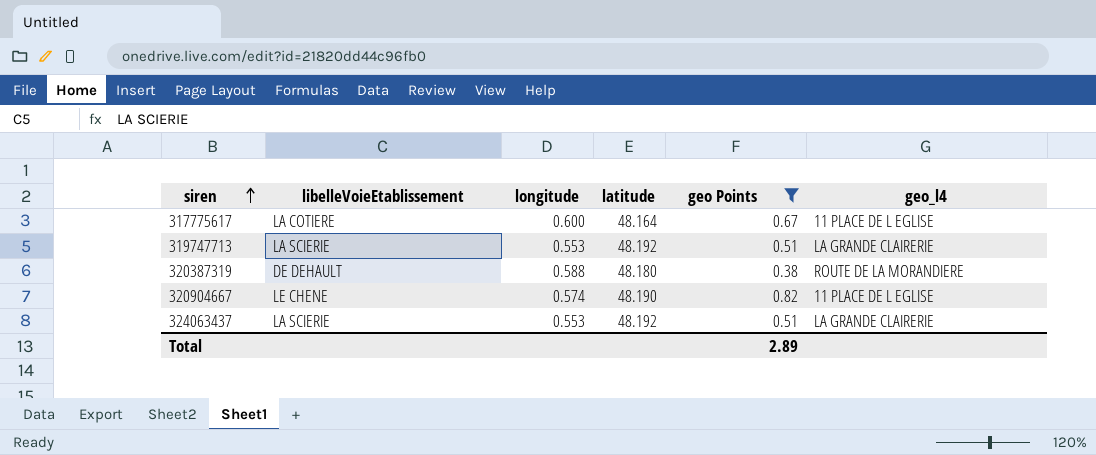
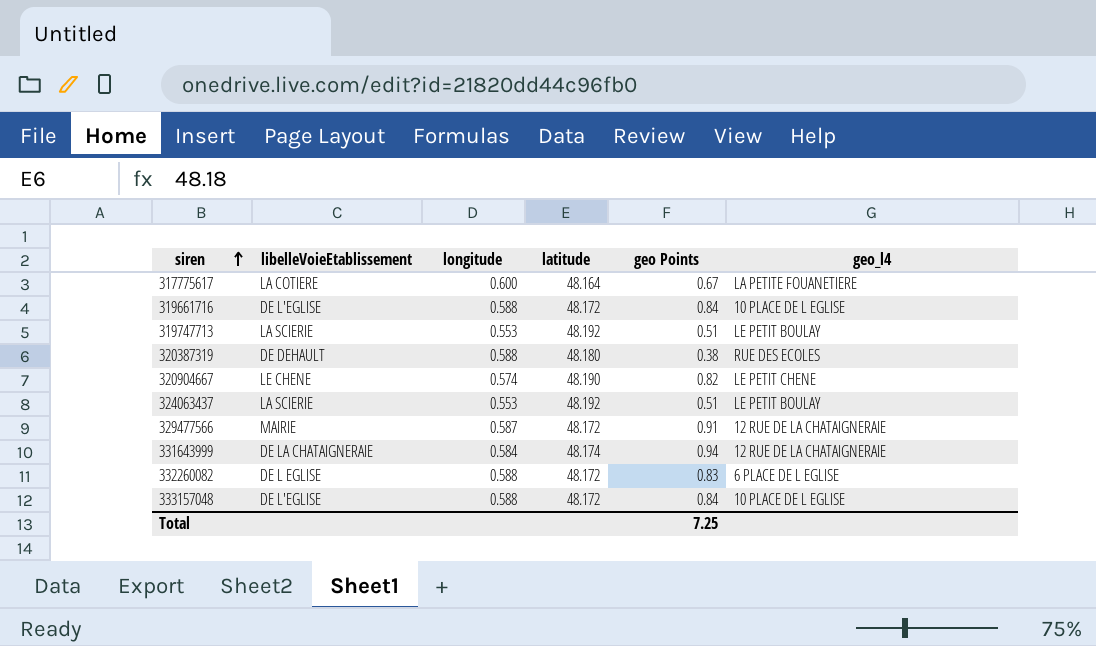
filter: geo Points <= 0.82 -> none
317775617 | geo_l4: 11 PLACE DE L EGLISE -> LA PETITE FOUANETIERE
319747713 | geo_l4: LA GRANDE CLAIRERIE -> LE PETIT BOULAY
320387319 | geo_l4: ROUTE DE LA MORANDIERE -> RUE DES ECOLES
320904667 | geo_l4: 11 PLACE DE L EGLISE -> LE PETIT CHENE
324063437 | geo_l4: LA GRANDE CLAIRERIE -> LE PETIT BOULAY
Total | geo Points: 2.89 -> 7.25

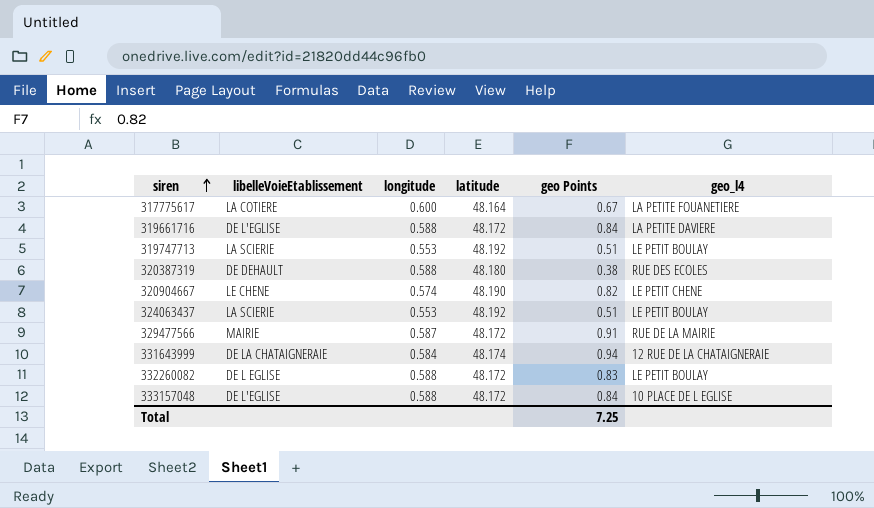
319661716 | geo_l4: 10 PLACE DE L EGLISE -> LA PETITE DAVIERE
329477566 | geo_l4: 12 RUE DE LA CHATAIGNERAIE -> RUE DE LA MAIRIE
332260082 | geo_l4: 6 PLACE DE L EGLISE -> LE PETIT BOULAY

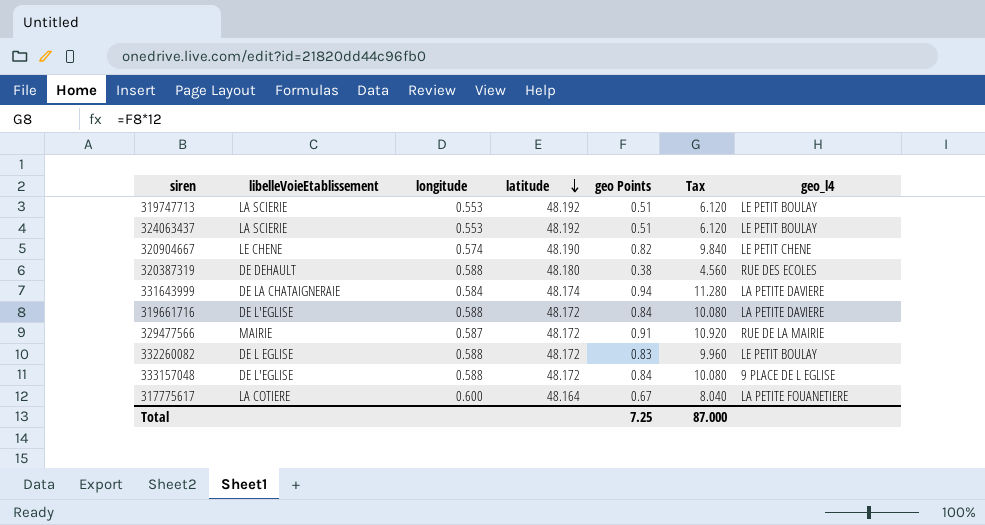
row order: siren ascending -> latitude descending
column Tax | formula: none -> [geo Points] * 12
331643999 | geo_l4: 12 RUE DE LA CHATAIGNERAIE -> LA PETITE DAVIERE
333157048 | geo_l4: 10 PLACE DE L EGLISE -> 9 PLACE DE L EGLISE

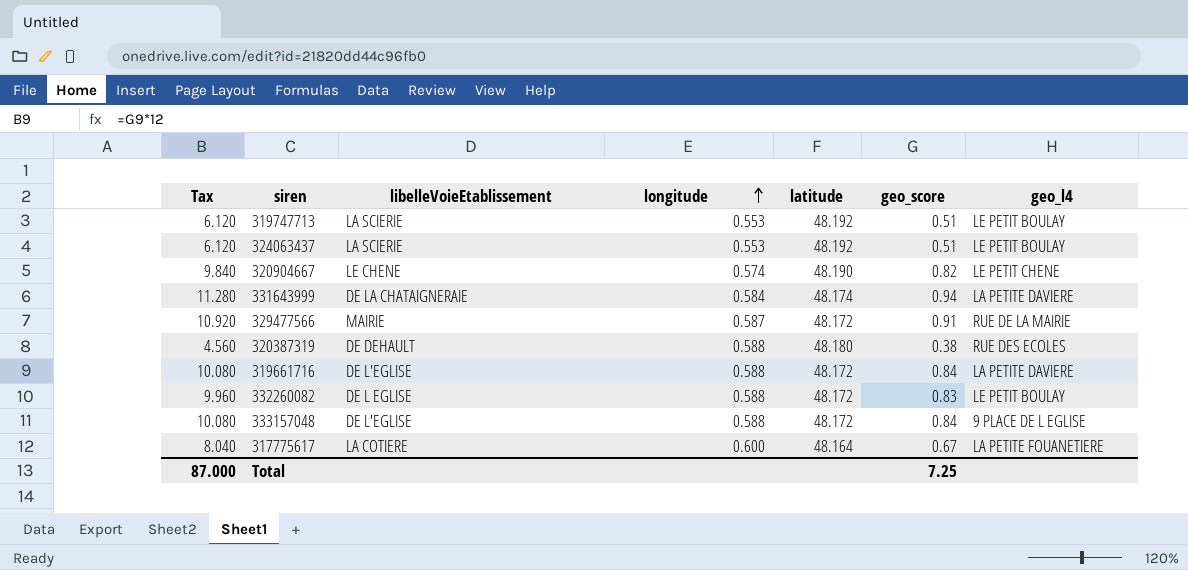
row order: latitude descending -> longitude ascending
column Tax | position: 6 -> 1
column name: geo Points -> geo_score

